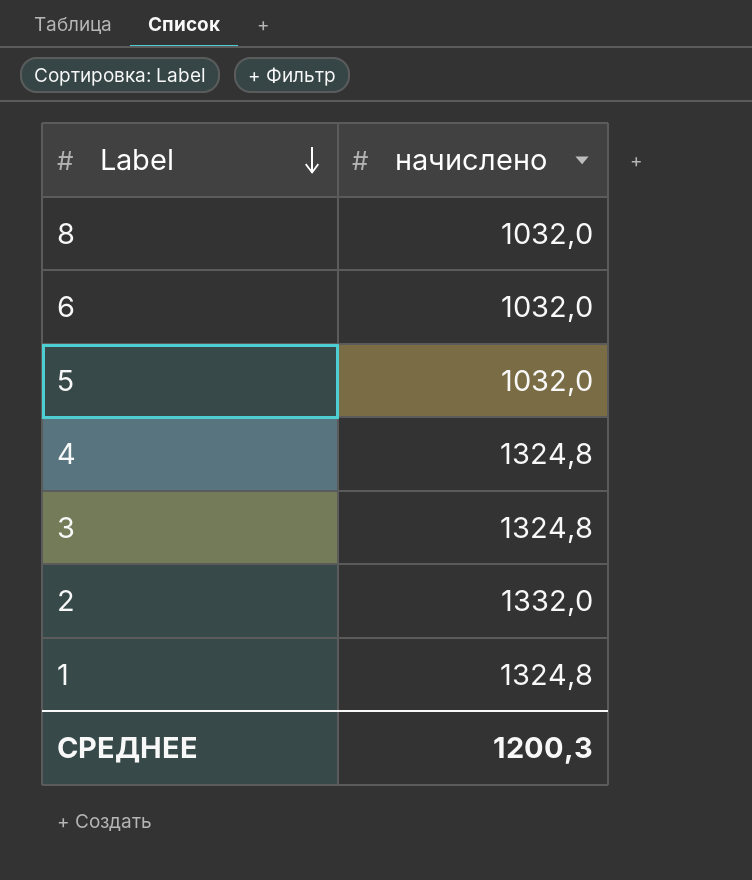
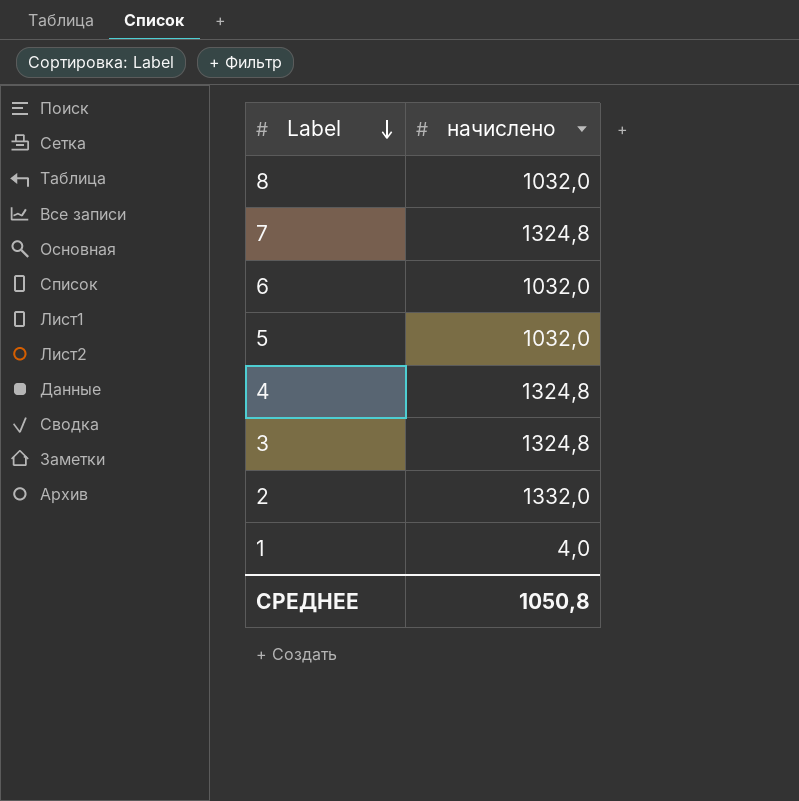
row 7: none -> 1324,8
1 | начислено: 1324,8 -> 4,0
СРЕДНЕЕ | начислено: 1200,3 -> 1050,8

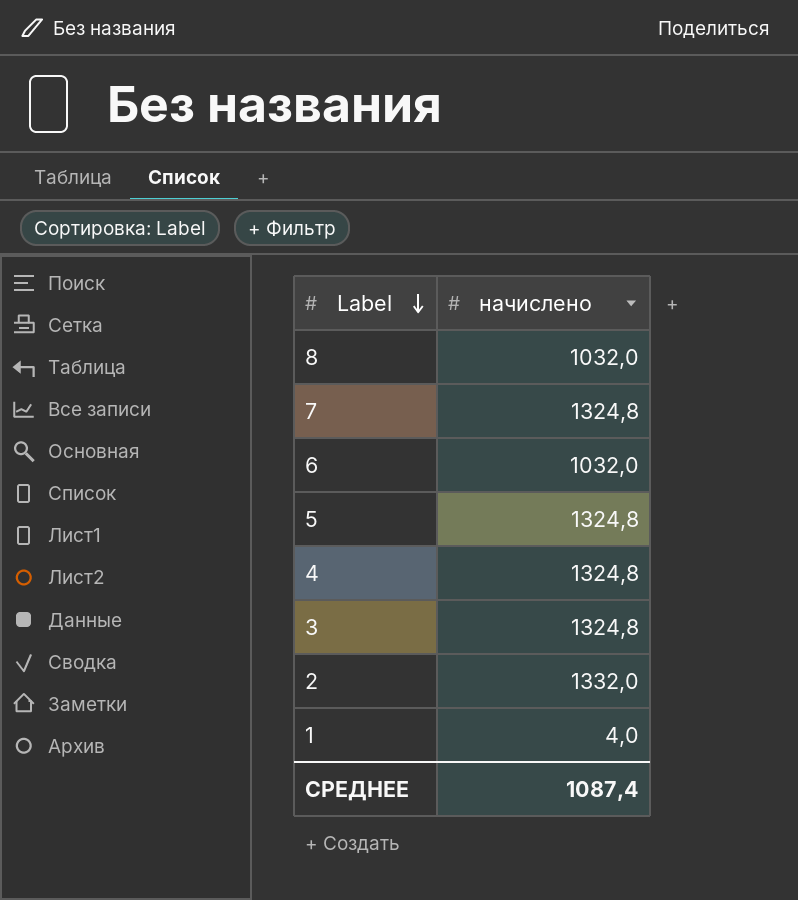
5 | начислено: 1032,0 -> 1324,8
СРЕДНЕЕ | начислено: 1050,8 -> 1087,4

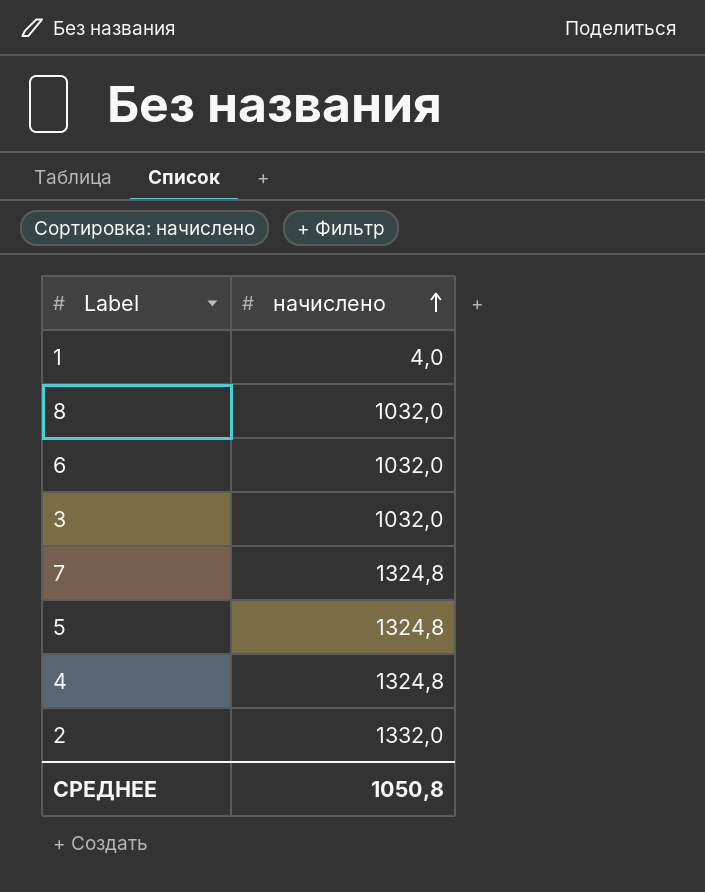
row order: Label descending -> начислено ascending
3 | начислено: 1324,8 -> 1032,0
СРЕДНЕЕ | начислено: 1087,4 -> 1050,8

